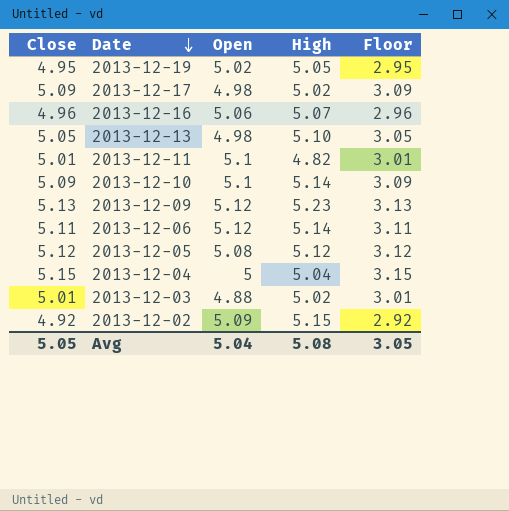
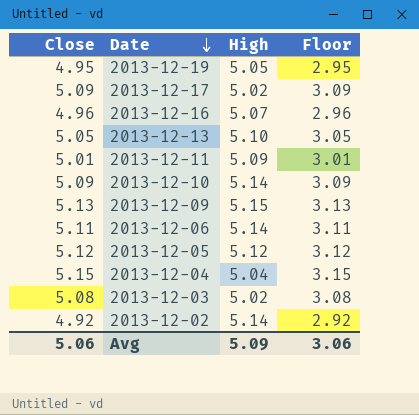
column Open | position: 3 -> none
2013-12-11 | High: 4.82 -> 5.09
2013-12-09 | High: 5.23 -> 5.15
2013-12-03 | Close: 5.01 -> 5.08
2013-12-03 | Floor: 3.01 -> 3.08
2013-12-02 | High: 5.15 -> 5.14
Avg | Close: 5.05 -> 5.06
Avg | High: 5.08 -> 5.09
Avg | Floor: 3.05 -> 3.06

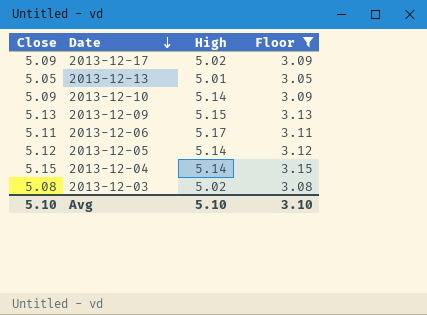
filter: none -> Floor >= 3.05
2013-12-13 | High: 5.10 -> 5.01
2013-12-06 | High: 5.14 -> 5.17
2013-12-05 | High: 5.12 -> 5.14
2013-12-04 | High: 5.04 -> 5.14
Avg | Close: 5.06 -> 5.10
Avg | High: 5.09 -> 5.10
Avg | Floor: 3.06 -> 3.10

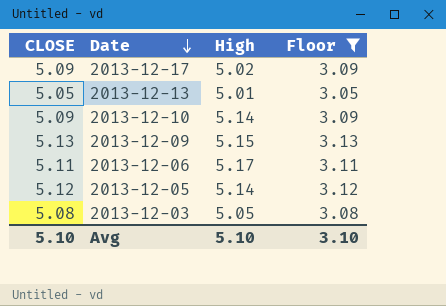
column name: Close -> CLOSE
row 2013-12-04: 5.15 | 5.14 | 3.15 -> none
2013-12-03 | High: 5.02 -> 5.05

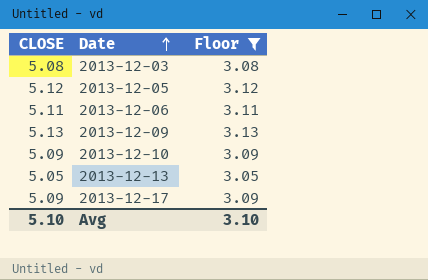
row order: Date descending -> Date ascending
column High | position: 3 -> none

